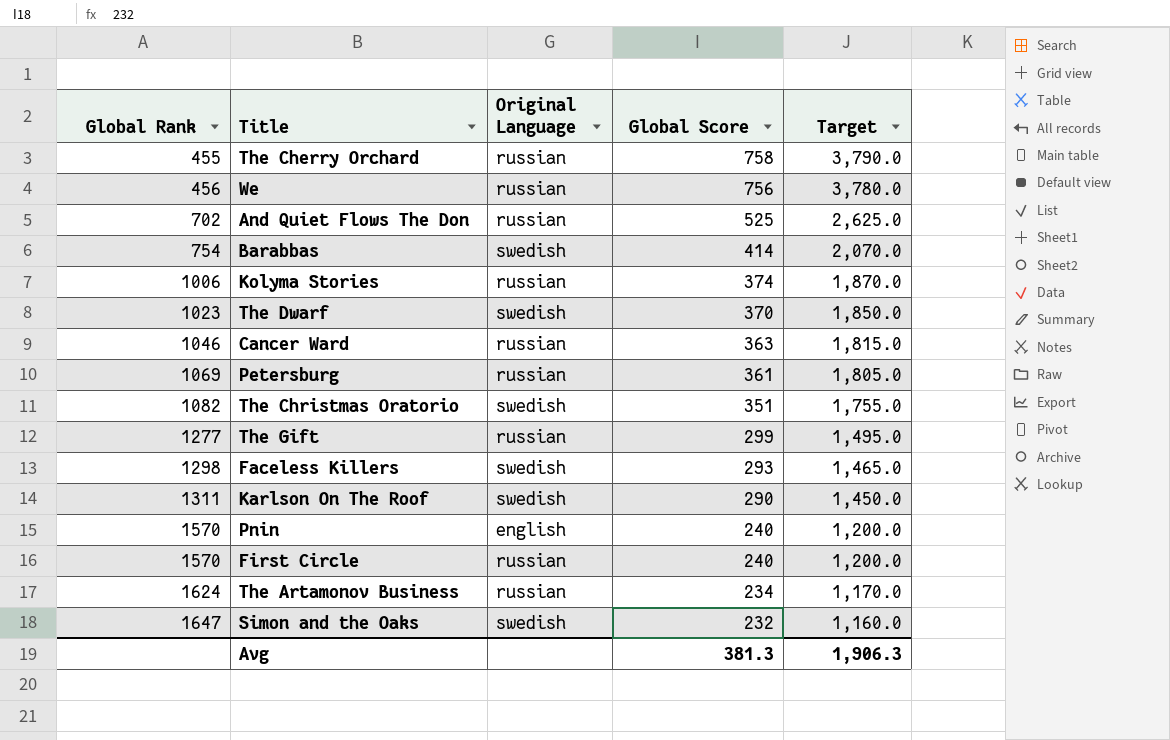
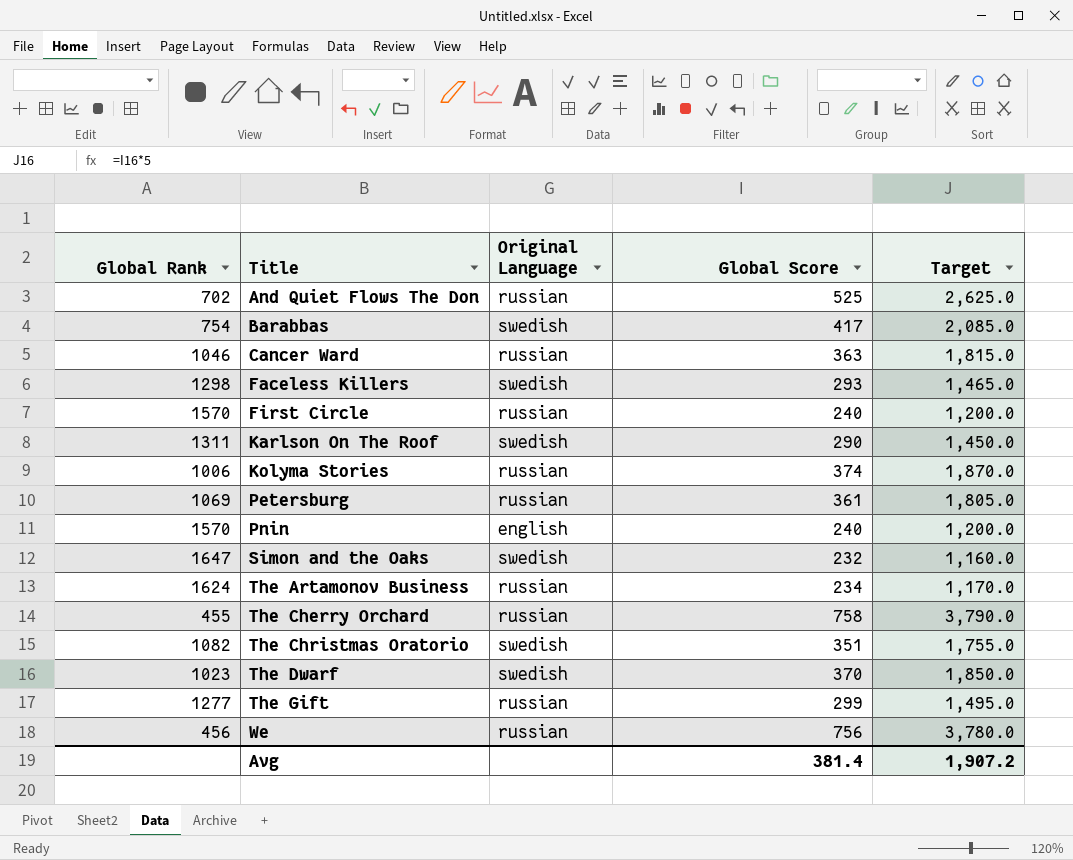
row order: Global Rank ascending -> Title ascending
Barabbas | Global Score: 414 -> 417
Barabbas | Target: 2,070.0 -> 2,085.0
Avg | Global Score: 381.3 -> 381.4
Avg | Target: 1,906.3 -> 1,907.2

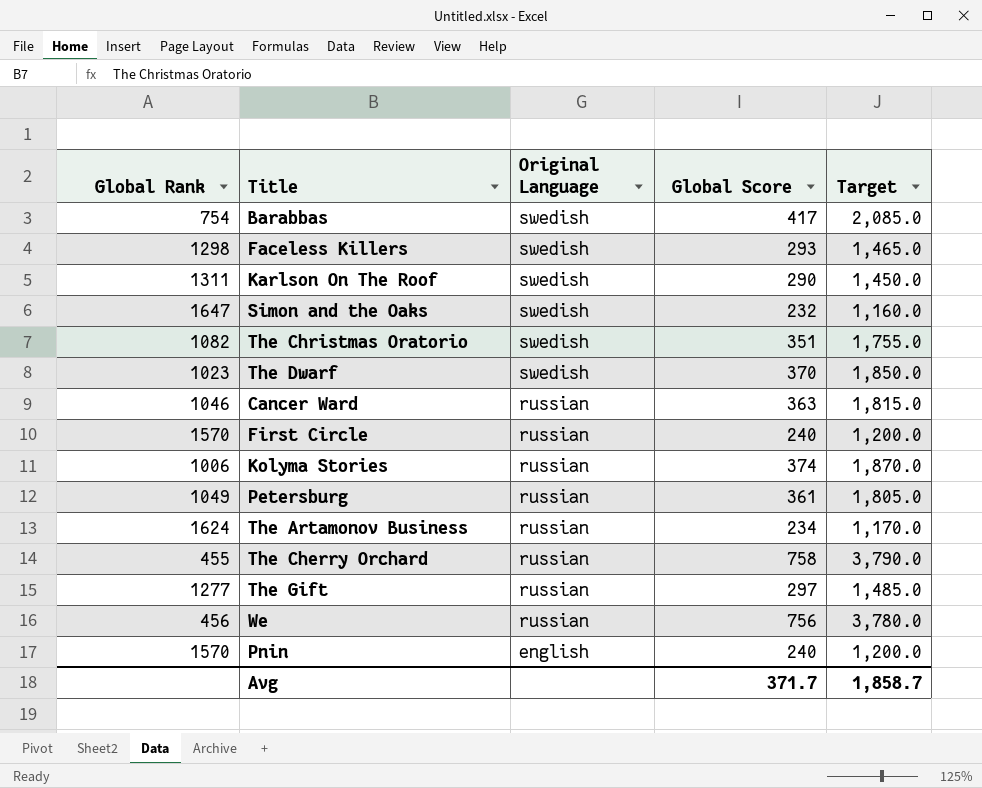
row order: Title ascending -> Original Language descending
row And Quiet Flows The Don: 702 | russian | 525 | 2,625.0 -> none
Petersburg | Global Rank: 1069 -> 1049
The Gift | Global Score: 299 -> 297
The Gift | Target: 1,495.0 -> 1,485.0
Avg | Global Score: 381.4 -> 371.7
Avg | Target: 1,907.2 -> 1,858.7

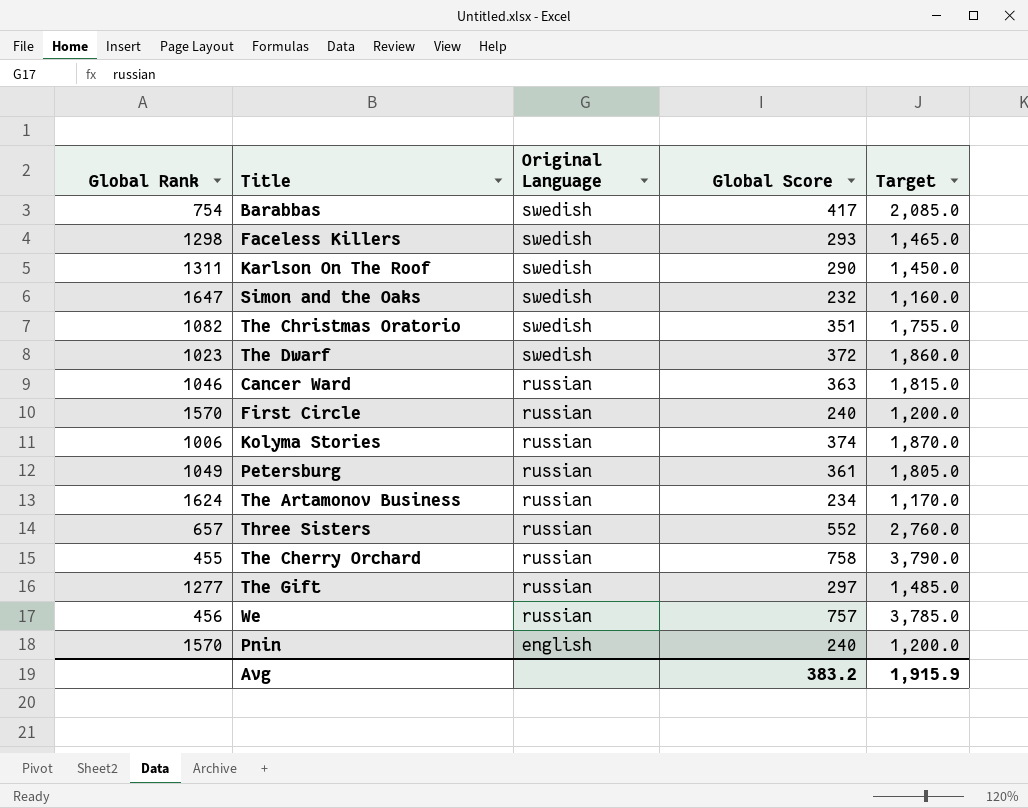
The Dwarf | Global Score: 370 -> 372
The Dwarf | Target: 1,850.0 -> 1,860.0
row Three Sisters: none -> 657 | russian | 552 | 2,760.0
We | Global Score: 756 -> 757
We | Target: 3,780.0 -> 3,785.0
Avg | Global Score: 371.7 -> 383.2
Avg | Target: 1,858.7 -> 1,915.9

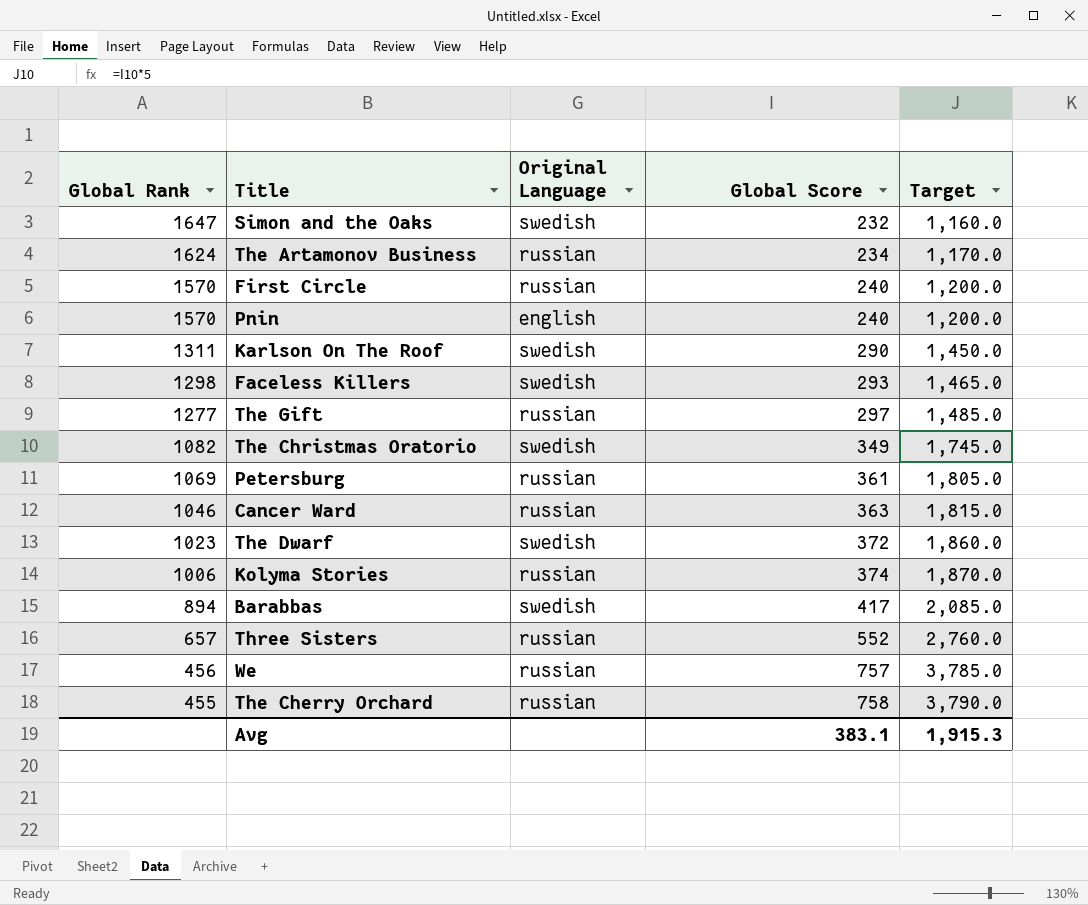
row order: Original Language descending -> Global Rank descending
The Christmas Oratorio | Global Score: 351 -> 349
The Christmas Oratorio | Target: 1,755.0 -> 1,745.0
Petersburg | Global Rank: 1049 -> 1069
Barabbas | Global Rank: 754 -> 894
Avg | Global Score: 383.2 -> 383.1
Avg | Target: 1,915.9 -> 1,915.3

